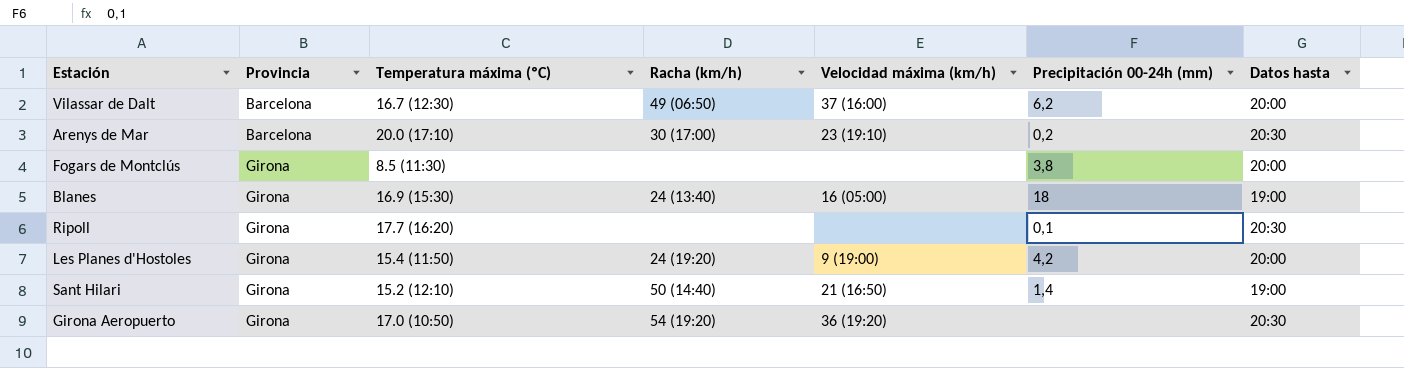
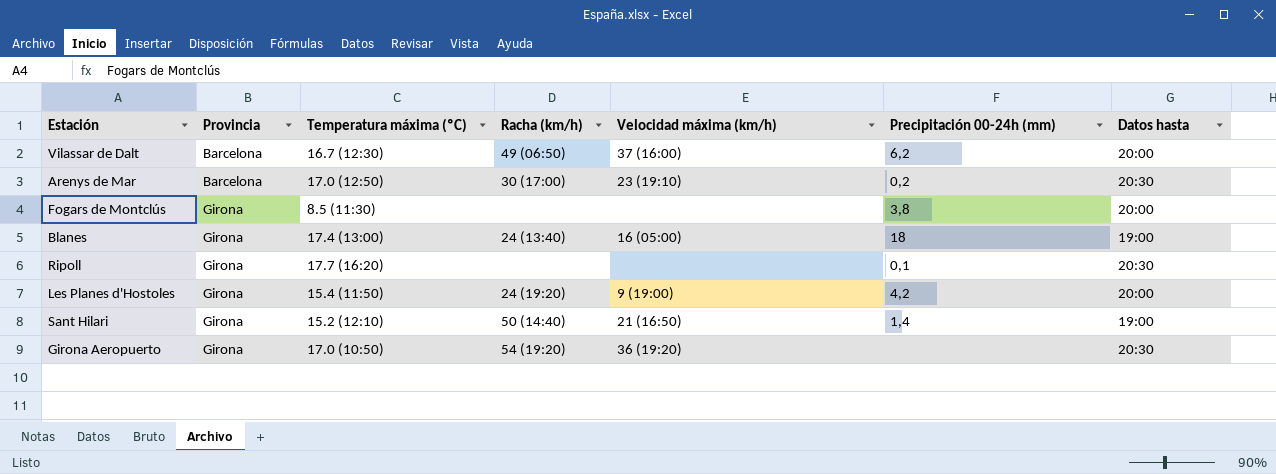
Arenys de Mar | Temperatura máxima (ºC): 20.0 (17:10) -> 17.0 (12:50)
Blanes | Temperatura máxima (ºC): 16.9 (15:30) -> 17.4 (13:00)

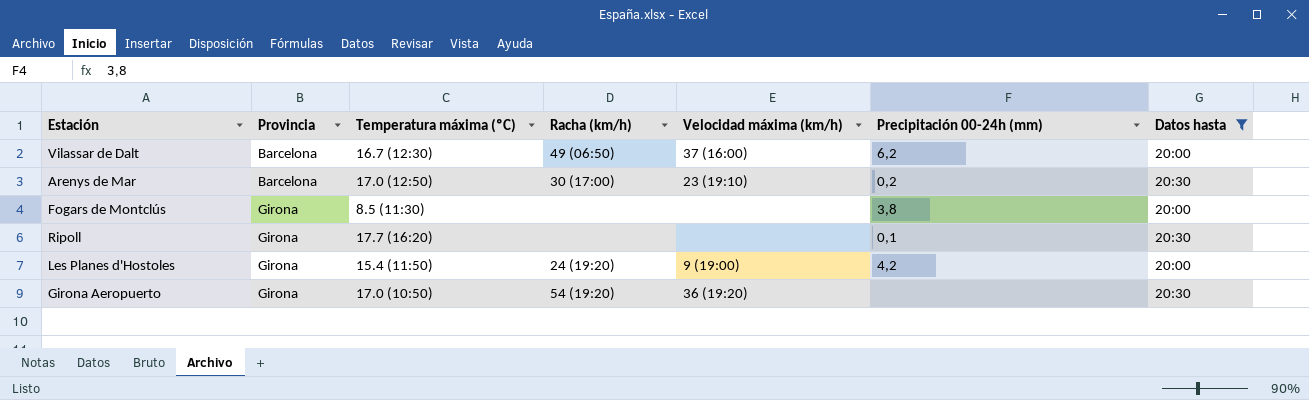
filter: none -> Datos hasta != 19:00

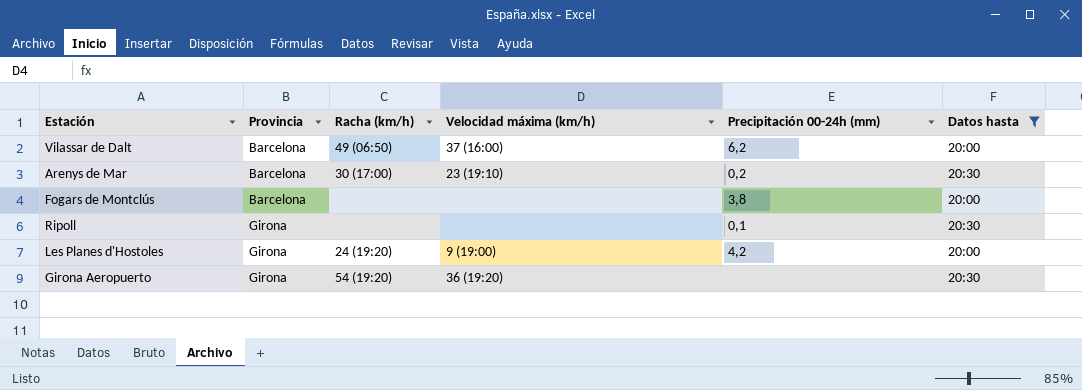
column Temperatura máxima (ºC) | position: 3 -> none
Fogars de Montclús | Provincia: Girona -> Barcelona

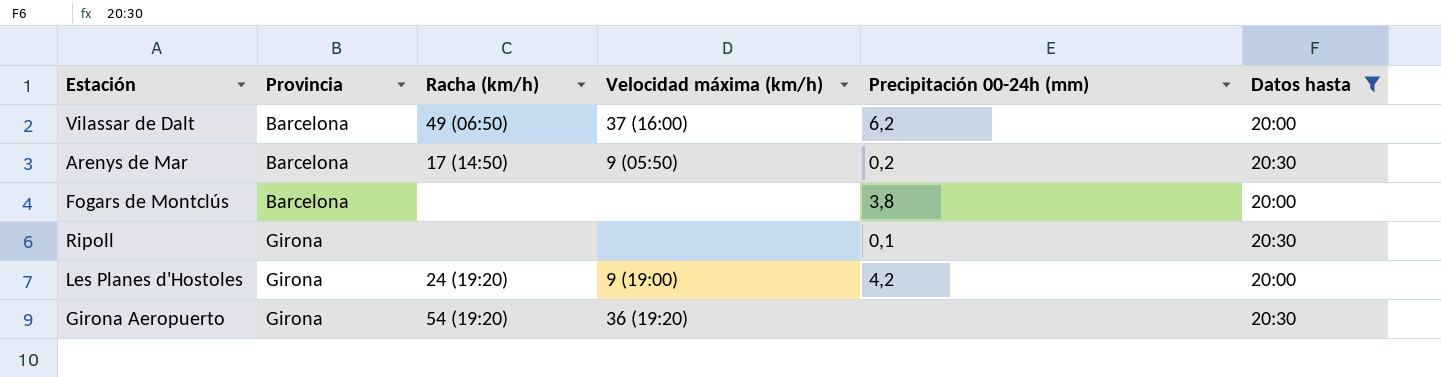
Arenys de Mar | Racha (km/h): 30 (17:00) -> 17 (14:50)
Arenys de Mar | Velocidad máxima (km/h): 23 (19:10) -> 9 (05:50)

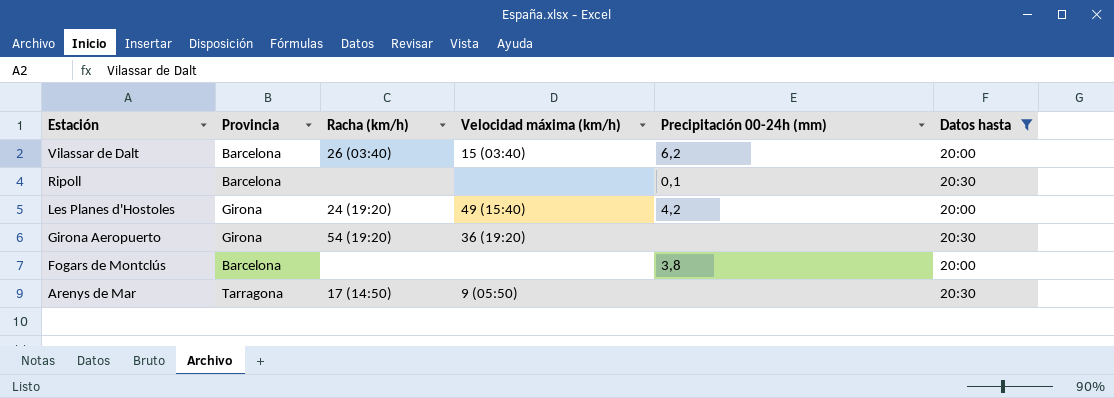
row order: Provincia ascending -> Estación descending
Vilassar de Dalt | Racha (km/h): 49 (06:50) -> 26 (03:40)
Vilassar de Dalt | Velocidad máxima (km/h): 37 (16:00) -> 15 (03:40)
Ripoll | Provincia: Girona -> Barcelona
Les Planes d'Hostoles | Velocidad máxima (km/h): 9 (19:00) -> 49 (15:40)
Arenys de Mar | Provincia: Barcelona -> Tarragona
Arenys de Mar | Precipitación 00-24h (mm): 0,2 -> none

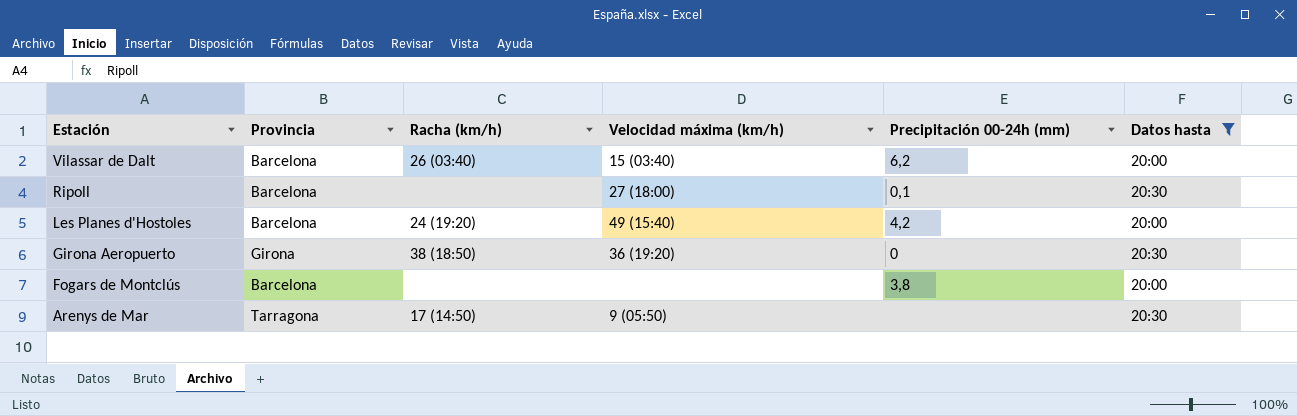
Ripoll | Velocidad máxima (km/h): none -> 27 (18:00)
Les Planes d'Hostoles | Provincia: Girona -> Barcelona
Girona Aeropuerto | Racha (km/h): 54 (19:20) -> 38 (18:50)
Girona Aeropuerto | Precipitación 00-24h (mm): none -> 0

